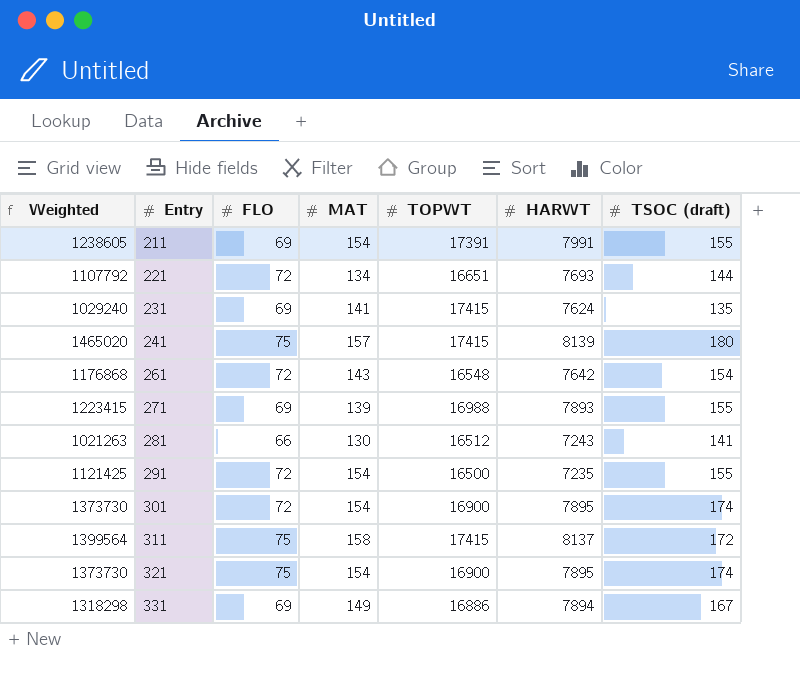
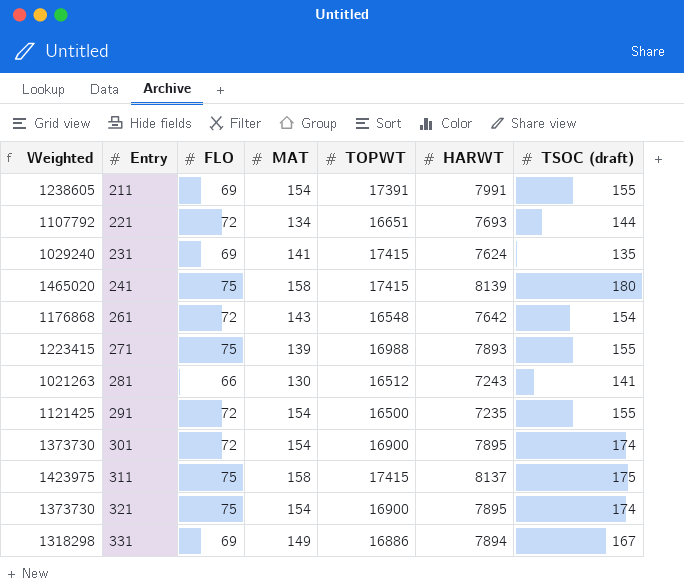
241 | MAT: 157 -> 158
271 | FLO: 69 -> 75
311 | Weighted: 1399564 -> 1423975
311 | TSOC (draft): 172 -> 175

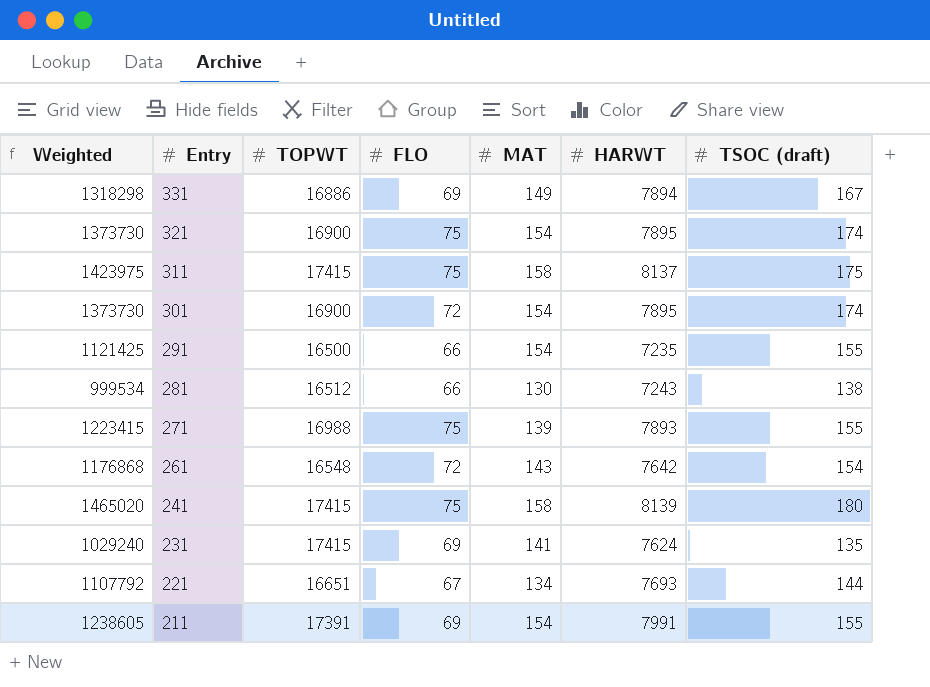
row order: Entry ascending -> Entry descending
column TOPWT | position: 5 -> 3
291 | FLO: 72 -> 66
281 | Weighted: 1021263 -> 999534
281 | TSOC (draft): 141 -> 138
221 | FLO: 72 -> 67

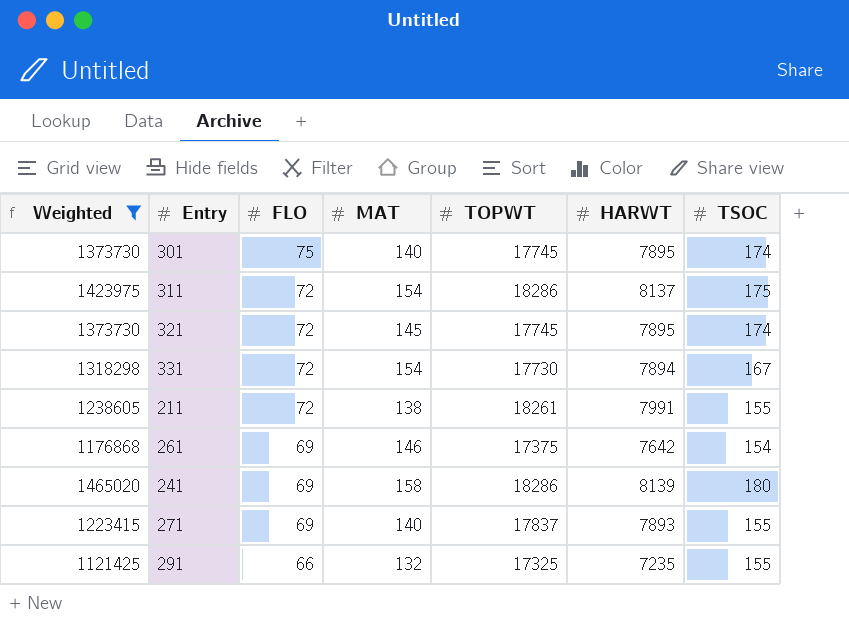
filter: none -> Weighted >= 1121425
row order: Entry descending -> FLO descending
column TOPWT | position: 3 -> 5
column name: TSOC (draft) -> TSOC
301 | FLO: 72 -> 75
301 | MAT: 154 -> 140
301 | TOPWT: 16900 -> 17745
311 | FLO: 75 -> 72
311 | MAT: 158 -> 154
311 | TOPWT: 17415 -> 18286
321 | FLO: 75 -> 72
321 | MAT: 154 -> 145
321 | TOPWT: 16900 -> 17745
331 | FLO: 69 -> 72
331 | MAT: 149 -> 154
331 | TOPWT: 16886 -> 17730
211 | FLO: 69 -> 72
211 | MAT: 154 -> 138
211 | TOPWT: 17391 -> 18261
261 | FLO: 72 -> 69
261 | MAT: 143 -> 146
261 | TOPWT: 16548 -> 17375
241 | FLO: 75 -> 69
241 | TOPWT: 17415 -> 18286
271 | FLO: 75 -> 69
271 | MAT: 139 -> 140
271 | TOPWT: 16988 -> 17837
291 | MAT: 154 -> 132
291 | TOPWT: 16500 -> 17325

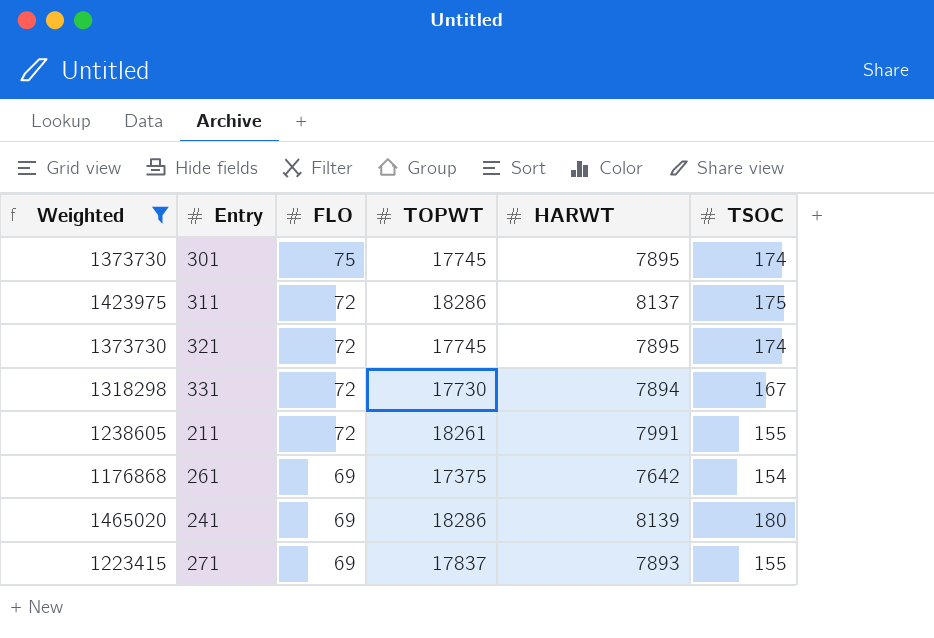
column MAT | position: 4 -> none
row 291: 1121425 | 66 | 132 | 17325 | 7235 | 155 -> none

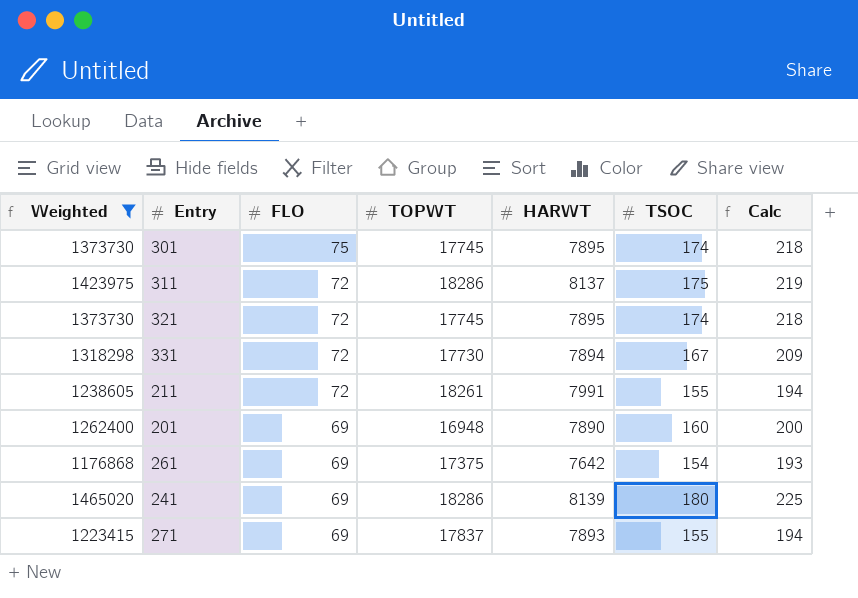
column Calc | formula: none -> [TSOC] * 1.25
row 201: none -> 1262400 | 69 | 16948 | 7890 | 160 | 200

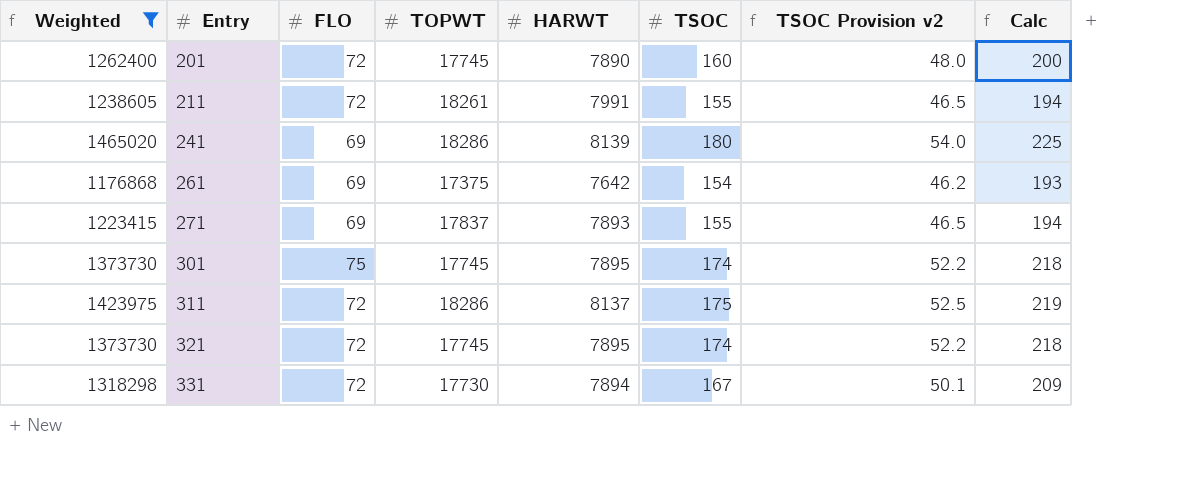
row order: FLO descending -> Entry ascending
column TSOC Provision v2 | formula: none -> [TSOC] * 0.3
201 | FLO: 69 -> 72
201 | TOPWT: 16948 -> 17745

